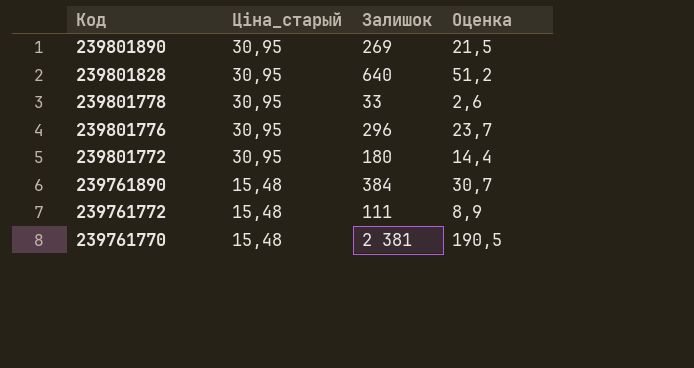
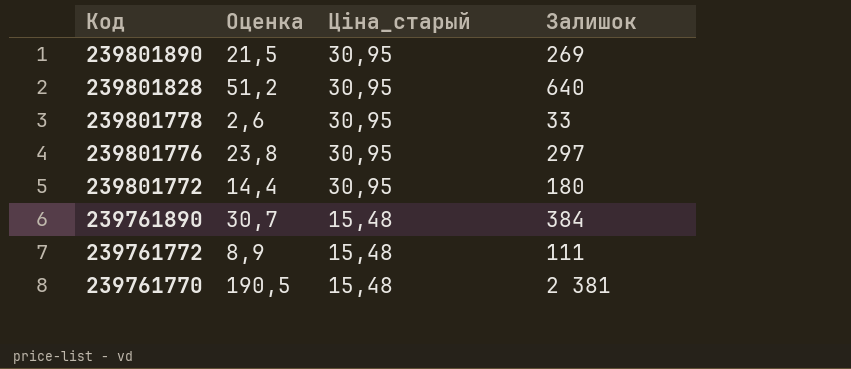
column Оценка | position: 4 -> 2
239801776 | Оценка: 23,7 -> 23,8
239801776 | Залишок: 296 -> 297

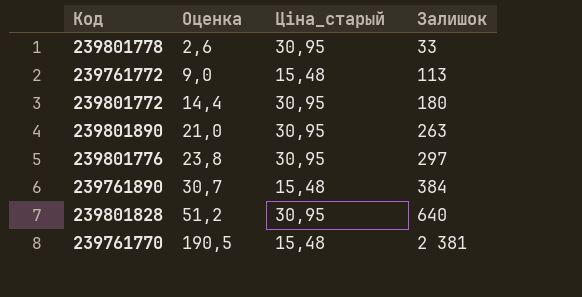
row order: Код descending -> Оценка ascending
239761772 | Оценка: 8,9 -> 9,0
239761772 | Залишок: 111 -> 113
239801890 | Оценка: 21,5 -> 21,0
239801890 | Залишок: 269 -> 263

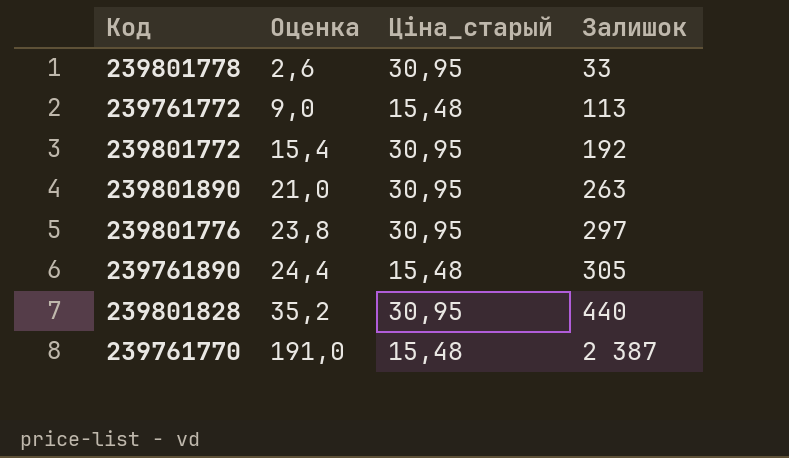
239801772 | Оценка: 14,4 -> 15,4
239801772 | Залишок: 180 -> 192
239761890 | Оценка: 30,7 -> 24,4
239761890 | Залишок: 384 -> 305
239801828 | Оценка: 51,2 -> 35,2
239801828 | Залишок: 640 -> 440
239761770 | Оценка: 190,5 -> 191,0
239761770 | Залишок: 2 381 -> 2 387

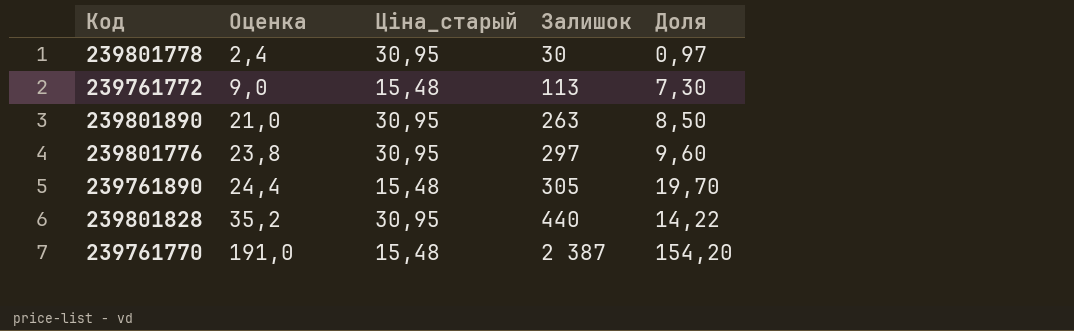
column Доля | formula: none -> [Залишок] / [Ціна_старый]
row 239801772: 15,4 | 30,95 | 192 -> none
239801778 | Оценка: 2,6 -> 2,4
239801778 | Залишок: 33 -> 30

